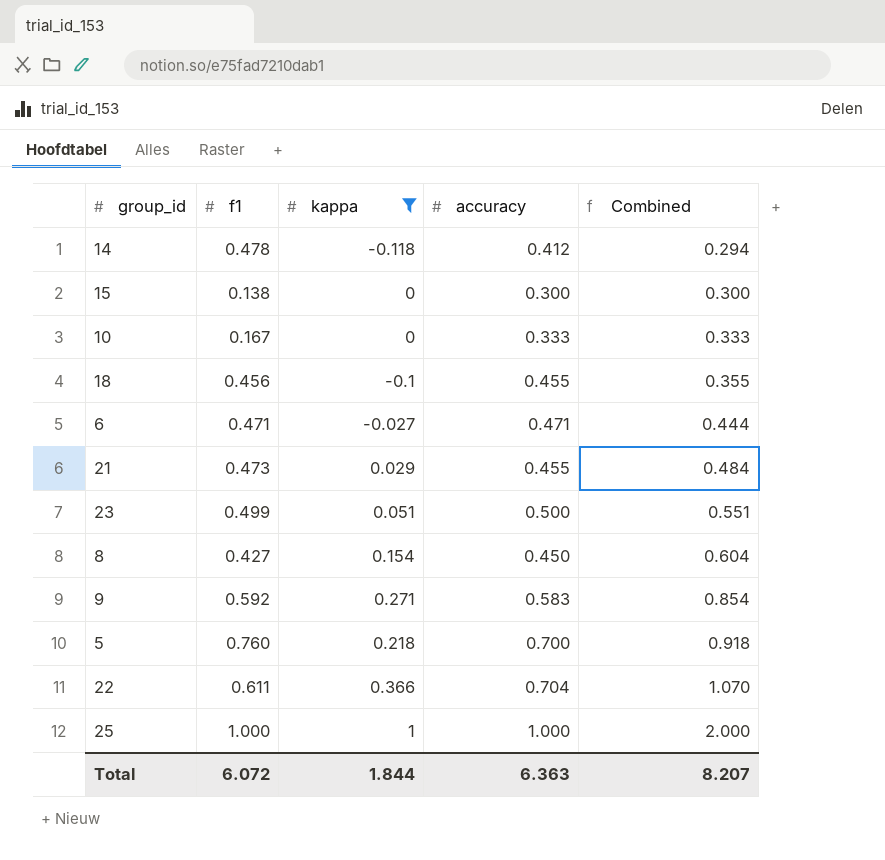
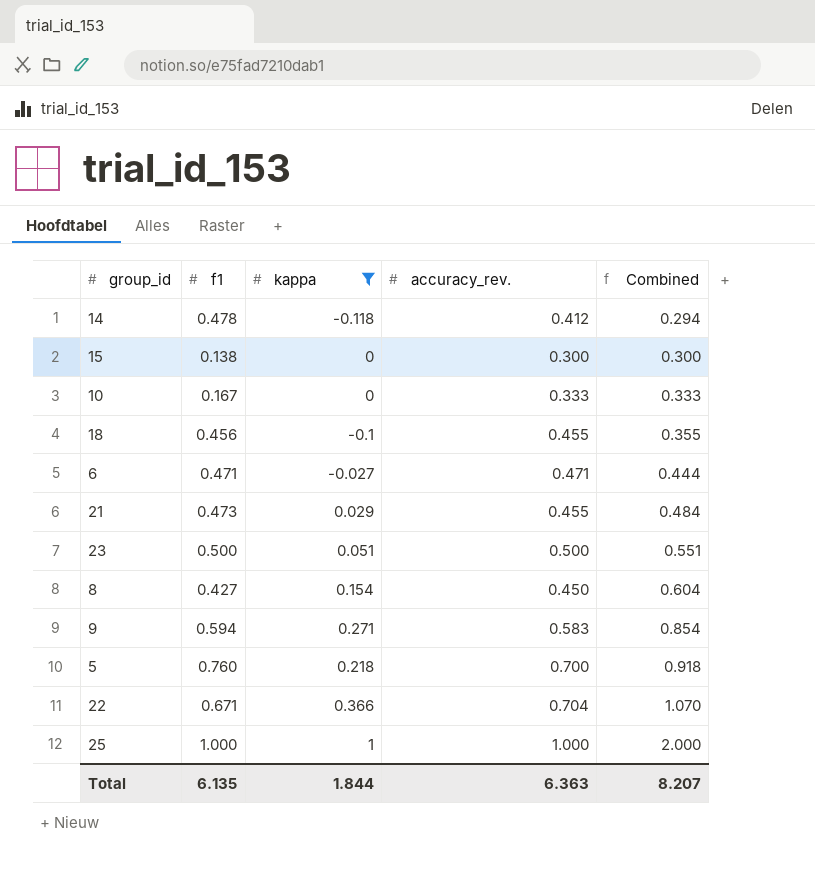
column name: accuracy -> accuracy_rev.
23 | f1: 0.499 -> 0.500
9 | f1: 0.592 -> 0.594
22 | f1: 0.611 -> 0.671
Total | f1: 6.072 -> 6.135

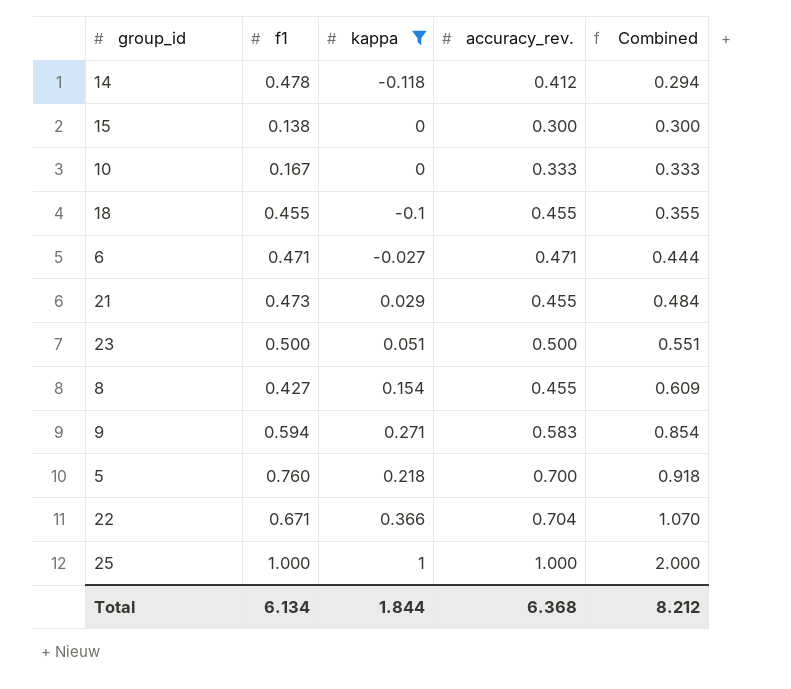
18 | f1: 0.456 -> 0.455
8 | accuracy_rev.: 0.450 -> 0.455
8 | Combined: 0.604 -> 0.609
Total | f1: 6.135 -> 6.134
Total | accuracy_rev.: 6.363 -> 6.368
Total | Combined: 8.207 -> 8.212

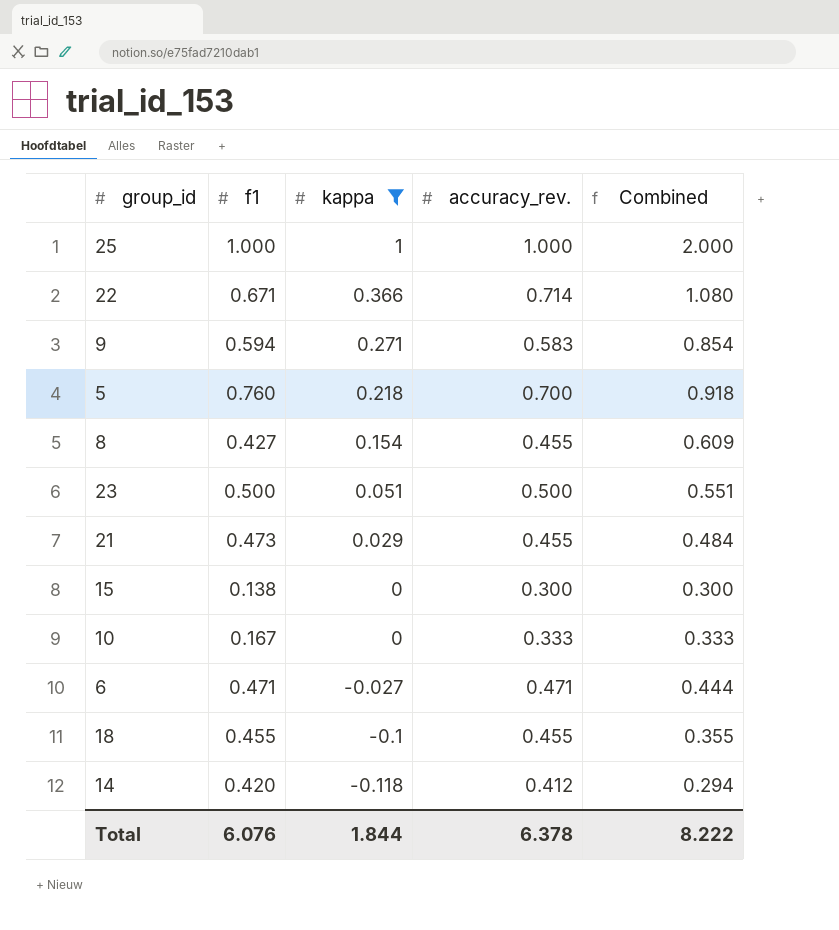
row order: Combined ascending -> kappa descending
22 | accuracy_rev.: 0.704 -> 0.714
22 | Combined: 1.070 -> 1.080
14 | f1: 0.478 -> 0.420
Total | f1: 6.134 -> 6.076
Total | accuracy_rev.: 6.368 -> 6.378
Total | Combined: 8.212 -> 8.222

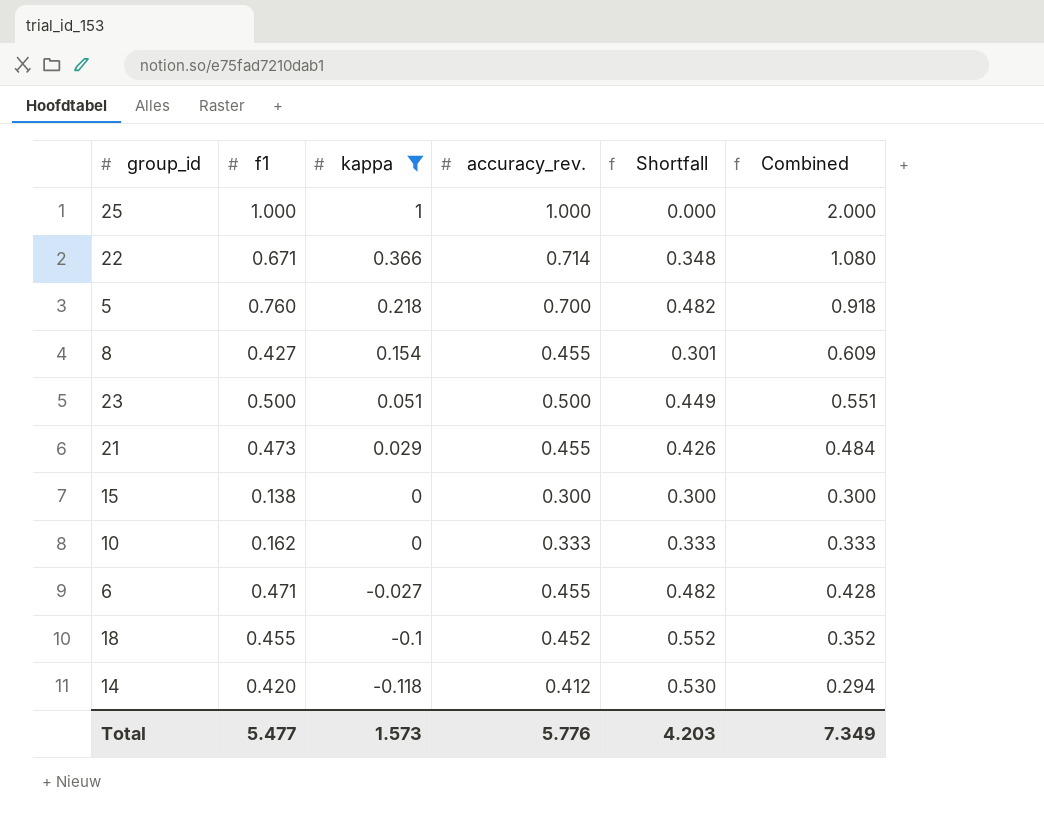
column Shortfall | formula: none -> [accuracy_rev.] - [kappa]
row 9: 0.594 | 0.271 | 0.583 | 0.854 -> none
10 | f1: 0.167 -> 0.162
6 | accuracy_rev.: 0.471 -> 0.455
6 | Combined: 0.444 -> 0.428
18 | accuracy_rev.: 0.455 -> 0.452
18 | Combined: 0.355 -> 0.352
Total | f1: 6.076 -> 5.477
Total | kappa: 1.844 -> 1.573
Total | accuracy_rev.: 6.378 -> 5.776
Total | Combined: 8.222 -> 7.349

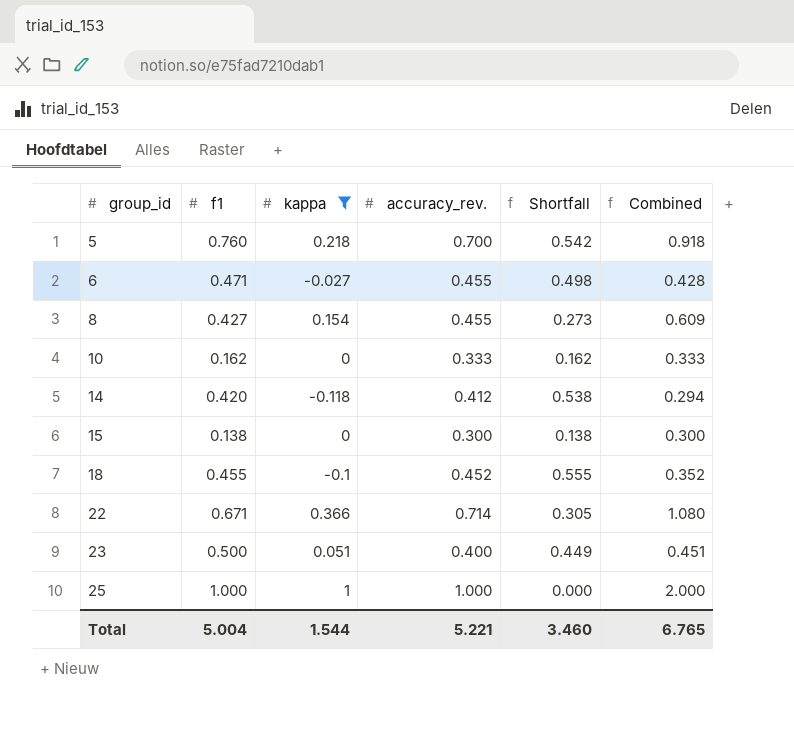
row order: kappa descending -> group_id ascending
column Shortfall | formula: [accuracy_rev.] - [kappa] -> [f1] - [kappa]
row 21: 0.473 | 0.029 | 0.455 | 0.426 | 0.484 -> none
23 | accuracy_rev.: 0.500 -> 0.400
23 | Combined: 0.551 -> 0.451
Total | f1: 5.477 -> 5.004
Total | kappa: 1.573 -> 1.544
Total | accuracy_rev.: 5.776 -> 5.221
Total | Shortfall: 4.203 -> 3.460
Total | Combined: 7.349 -> 6.765

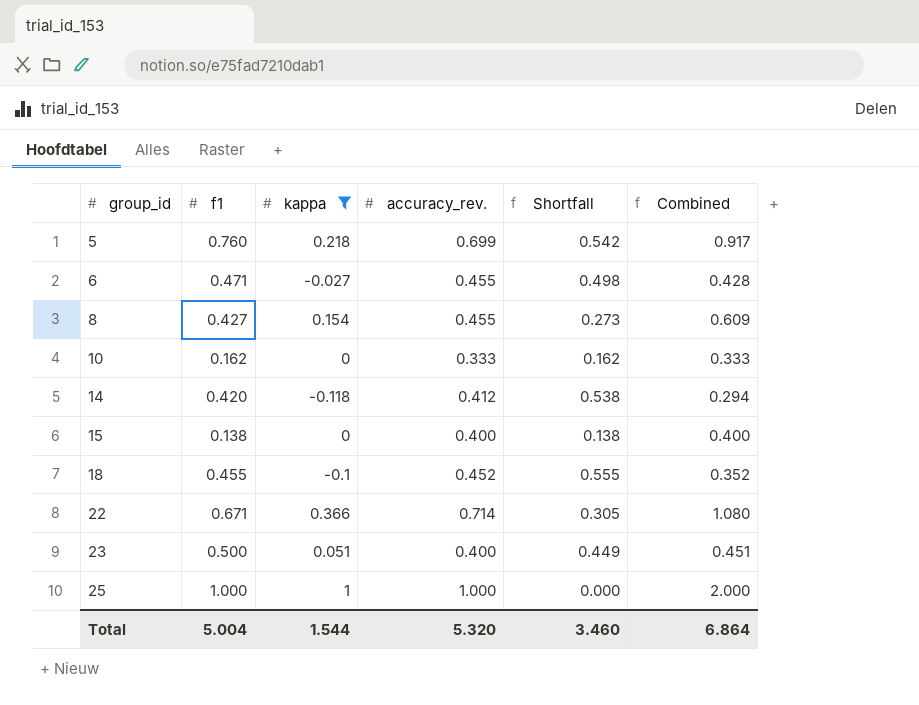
5 | accuracy_rev.: 0.700 -> 0.699
5 | Combined: 0.918 -> 0.917
15 | accuracy_rev.: 0.300 -> 0.400
15 | Combined: 0.300 -> 0.400
Total | accuracy_rev.: 5.221 -> 5.320
Total | Combined: 6.765 -> 6.864

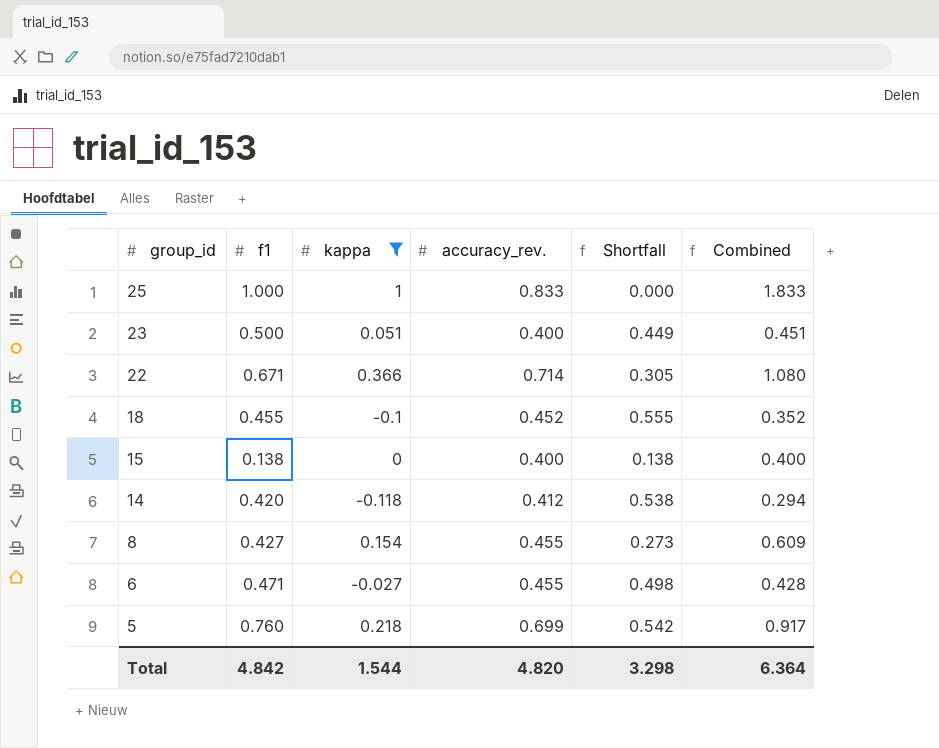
row order: group_id ascending -> group_id descending
row 10: 0.162 | 0 | 0.333 | 0.162 | 0.333 -> none
25 | accuracy_rev.: 1.000 -> 0.833
25 | Combined: 2.000 -> 1.833
Total | f1: 5.004 -> 4.842
Total | accuracy_rev.: 5.320 -> 4.820
Total | Shortfall: 3.460 -> 3.298
Total | Combined: 6.864 -> 6.364

